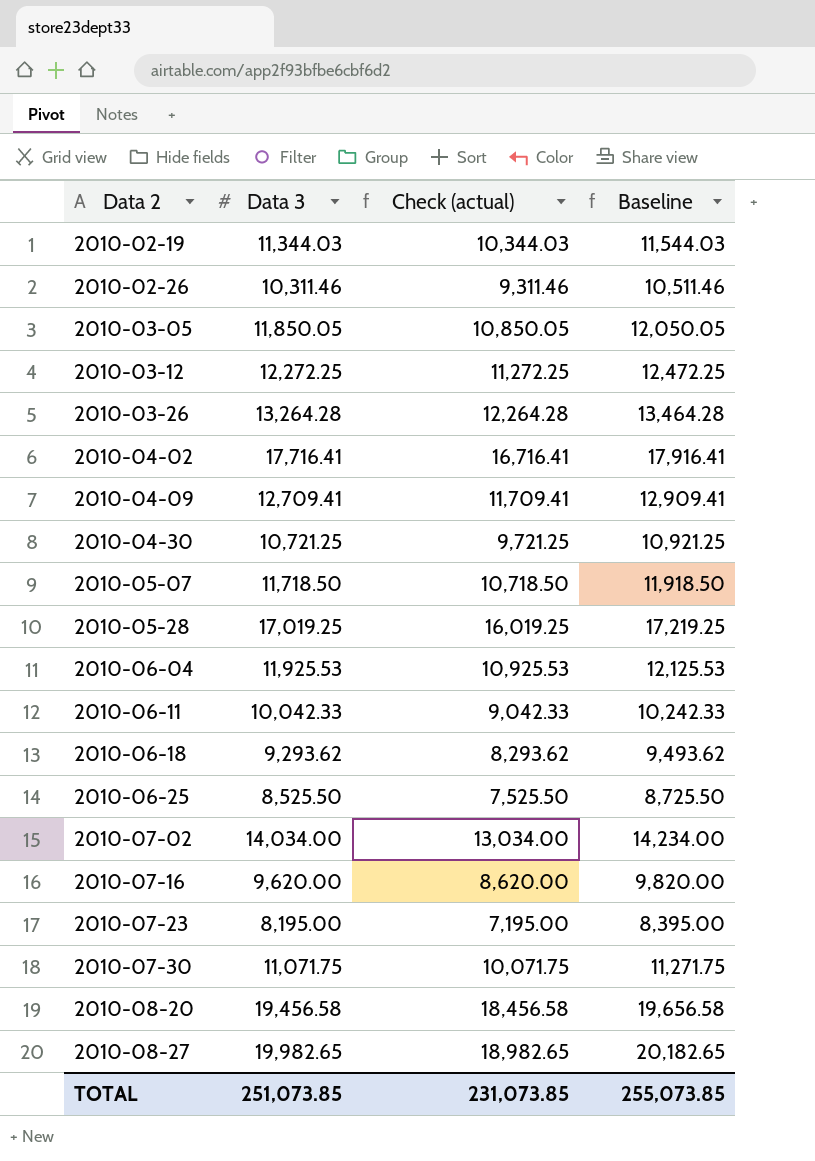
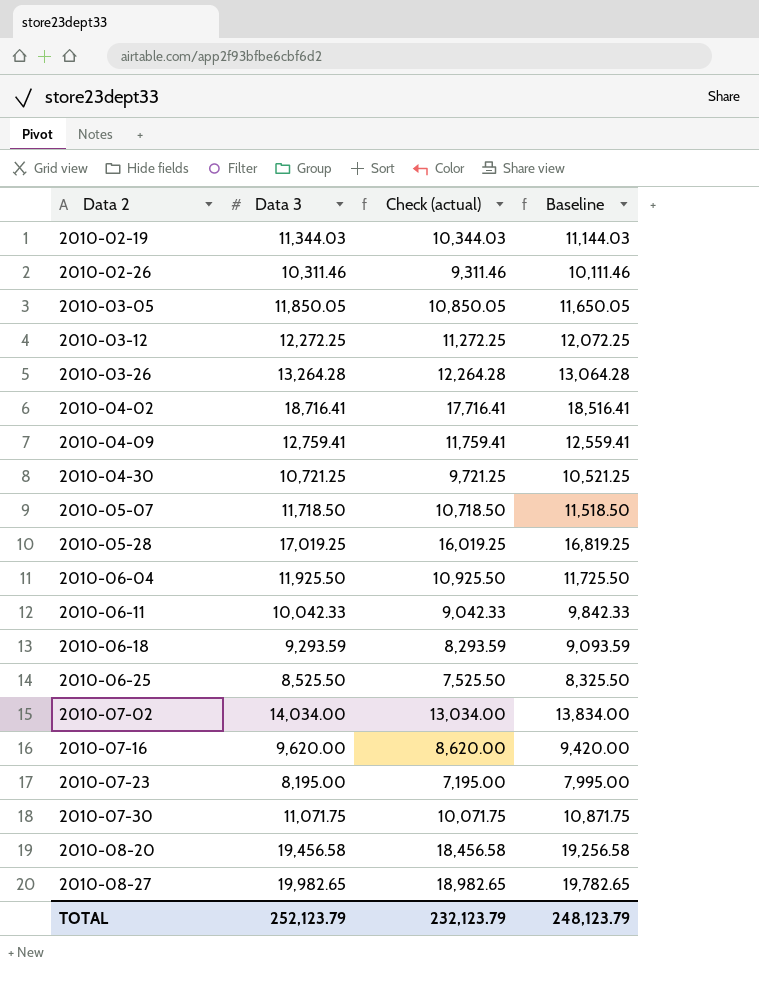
column Baseline | formula: [Data 3] + 200 -> [Data 3] - 200
2010-04-02 | Data 3: 17,716.41 -> 18,716.41
2010-04-02 | Check (actual): 16,716.41 -> 17,716.41
2010-04-09 | Data 3: 12,709.41 -> 12,759.41
2010-04-09 | Check (actual): 11,709.41 -> 11,759.41
2010-06-04 | Data 3: 11,925.53 -> 11,925.50
2010-06-04 | Check (actual): 10,925.53 -> 10,925.50
2010-06-18 | Data 3: 9,293.62 -> 9,293.59
2010-06-18 | Check (actual): 8,293.62 -> 8,293.59
TOTAL | Data 3: 251,073.85 -> 252,123.79
TOTAL | Check (actual): 231,073.85 -> 232,123.79
TOTAL | Baseline: 255,073.85 -> 248,123.79

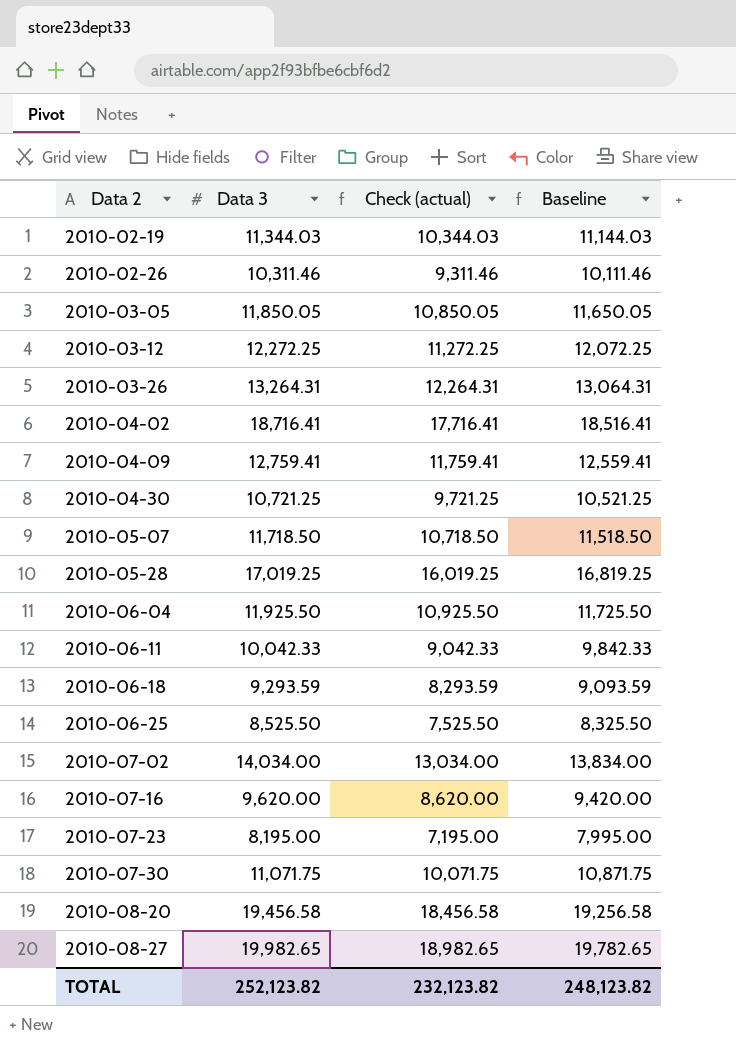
2010-03-26 | Data 3: 13,264.28 -> 13,264.31
2010-03-26 | Check (actual): 12,264.28 -> 12,264.31
2010-03-26 | Baseline: 13,064.28 -> 13,064.31
TOTAL | Data 3: 252,123.79 -> 252,123.82
TOTAL | Check (actual): 232,123.79 -> 232,123.82
TOTAL | Baseline: 248,123.79 -> 248,123.82

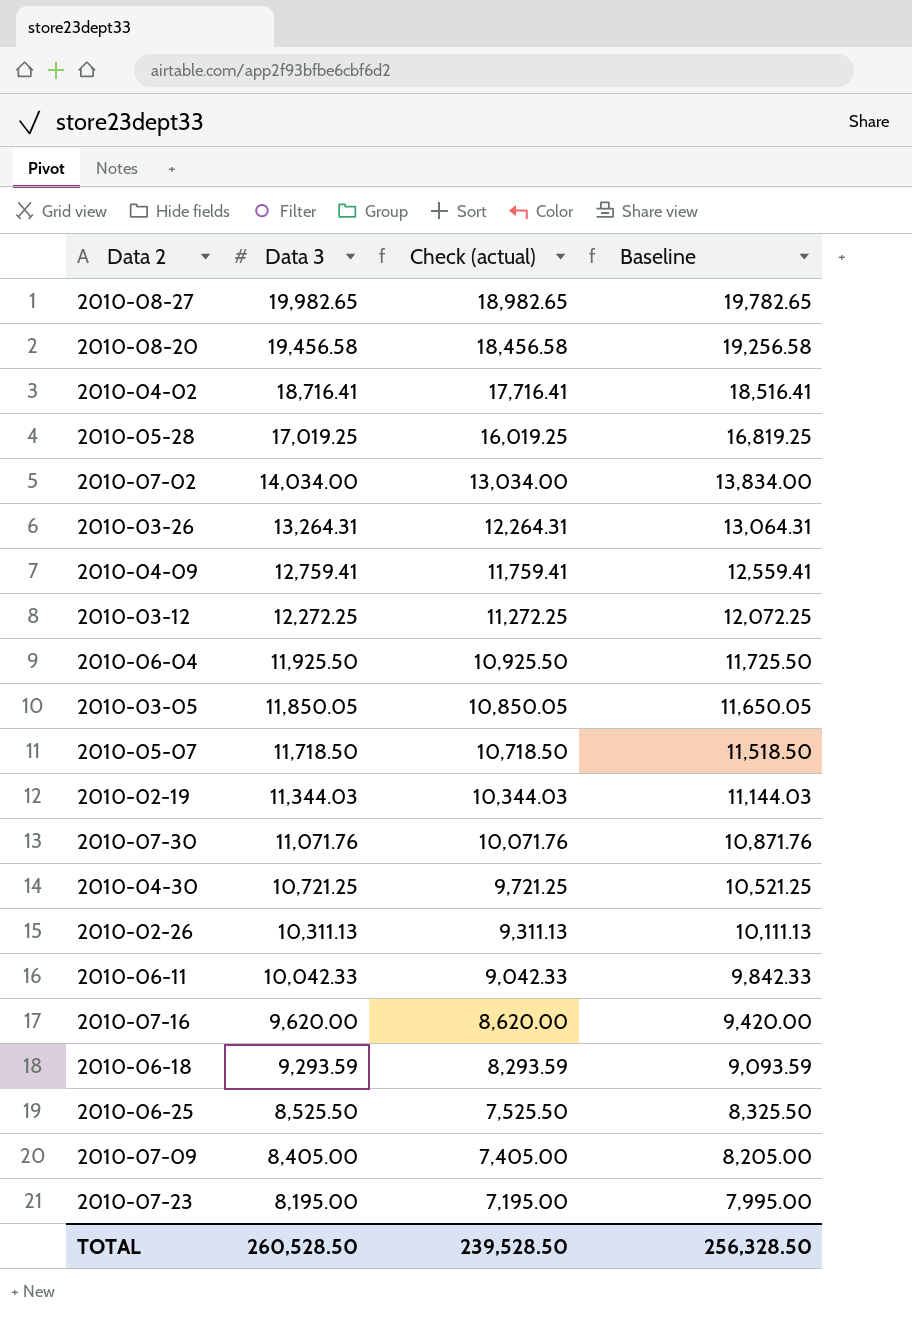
row order: Data 2 ascending -> Data 3 descending
2010-07-30 | Data 3: 11,071.75 -> 11,071.76
2010-07-30 | Check (actual): 10,071.75 -> 10,071.76
2010-07-30 | Baseline: 10,871.75 -> 10,871.76
2010-02-26 | Data 3: 10,311.46 -> 10,311.13
2010-02-26 | Check (actual): 9,311.46 -> 9,311.13
2010-02-26 | Baseline: 10,111.46 -> 10,111.13
row 2010-07-09: none -> 8,405.00 | 7,405.00 | 8,205.00
TOTAL | Data 3: 252,123.82 -> 260,528.50
TOTAL | Check (actual): 232,123.82 -> 239,528.50
TOTAL | Baseline: 248,123.82 -> 256,328.50

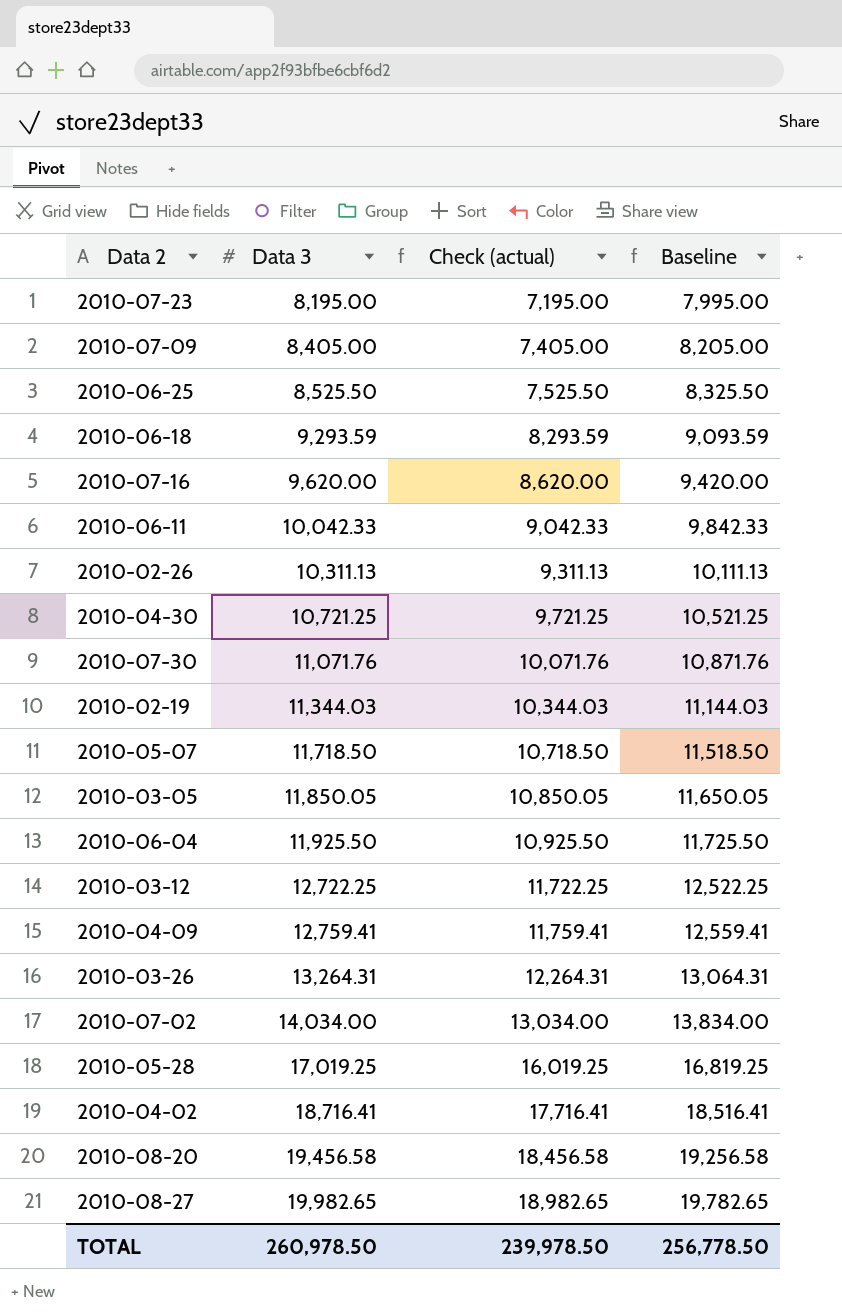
row order: Data 3 descending -> Data 3 ascending
2010-03-12 | Data 3: 12,272.25 -> 12,722.25
2010-03-12 | Check (actual): 11,272.25 -> 11,722.25
2010-03-12 | Baseline: 12,072.25 -> 12,522.25
TOTAL | Data 3: 260,528.50 -> 260,978.50
TOTAL | Check (actual): 239,528.50 -> 239,978.50
TOTAL | Baseline: 256,328.50 -> 256,778.50

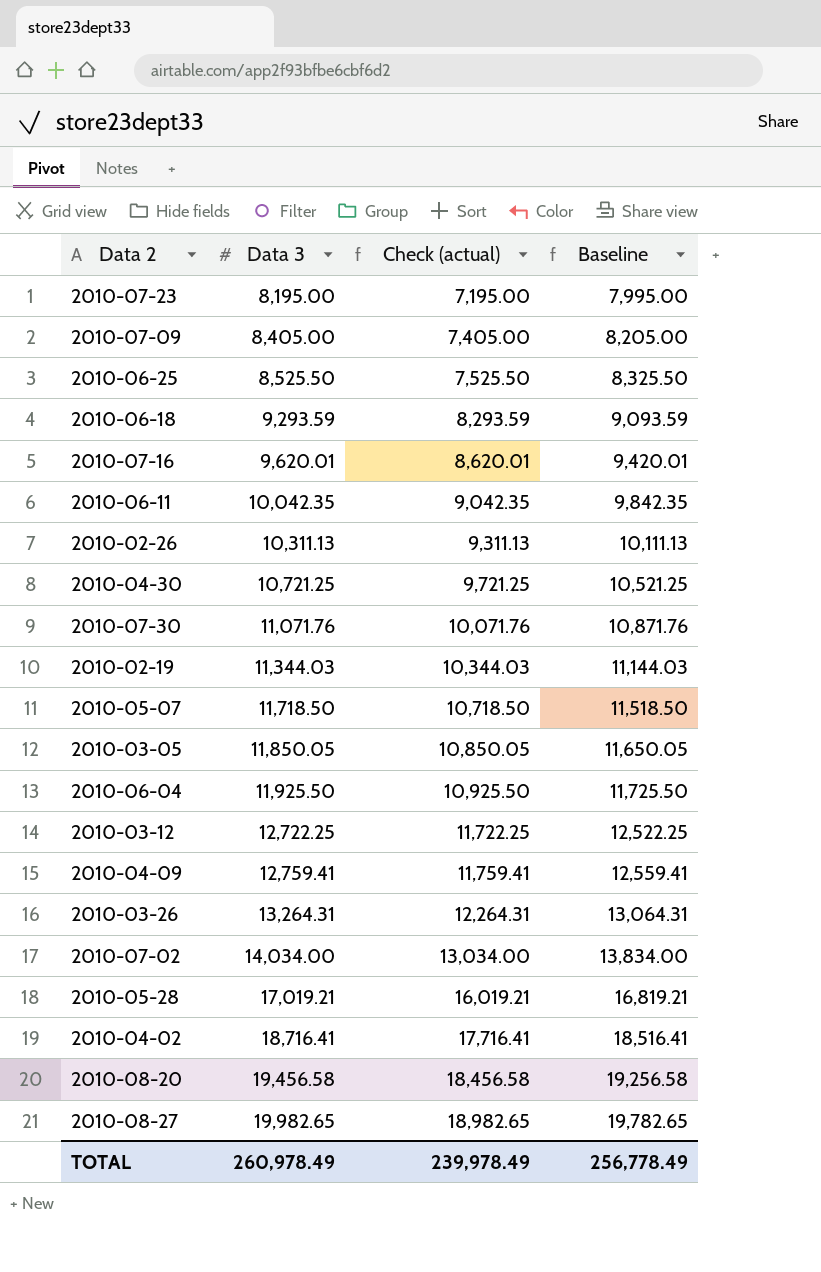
2010-07-16 | Data 3: 9,620.00 -> 9,620.01
2010-07-16 | Check (actual): 8,620.00 -> 8,620.01
2010-07-16 | Baseline: 9,420.00 -> 9,420.01
2010-06-11 | Data 3: 10,042.33 -> 10,042.35
2010-06-11 | Check (actual): 9,042.33 -> 9,042.35
2010-06-11 | Baseline: 9,842.33 -> 9,842.35
2010-05-28 | Data 3: 17,019.25 -> 17,019.21
2010-05-28 | Check (actual): 16,019.25 -> 16,019.21
2010-05-28 | Baseline: 16,819.25 -> 16,819.21
TOTAL | Data 3: 260,978.50 -> 260,978.49
TOTAL | Check (actual): 239,978.50 -> 239,978.49
TOTAL | Baseline: 256,778.50 -> 256,778.49

